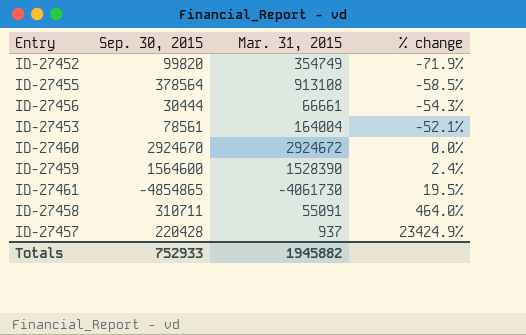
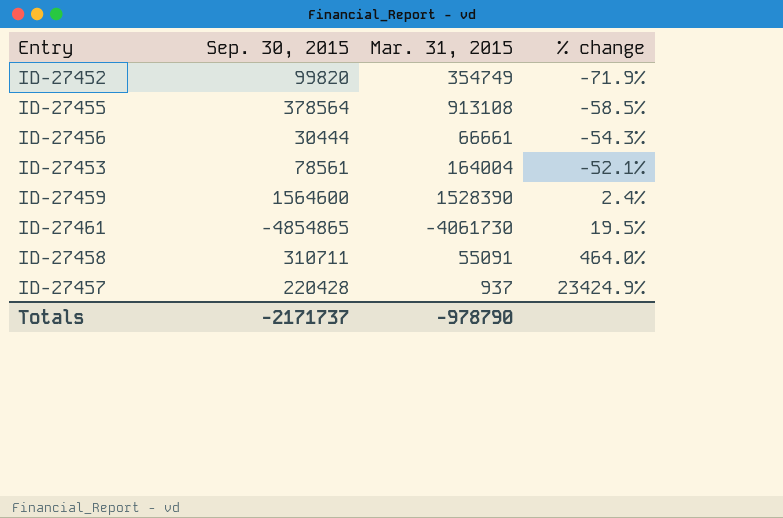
row ID-27460: 2924670 | 2924672 | 0.0% -> none
Totals | Sep. 30, 2015: 752933 -> -2171737
Totals | Mar. 31, 2015: 1945882 -> -978790

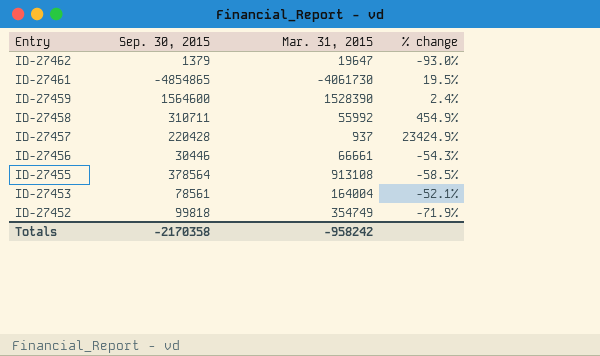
row order: % change ascending -> Entry descending
row ID-27462: none -> 1379 | 19647 | -93.0%
ID-27458 | Mar. 31, 2015: 55091 -> 55992
ID-27458 | % change: 464.0% -> 454.9%
ID-27456 | Sep. 30, 2015: 30444 -> 30446
ID-27452 | Sep. 30, 2015: 99820 -> 99818
Totals | Sep. 30, 2015: -2171737 -> -2170358
Totals | Mar. 31, 2015: -978790 -> -958242

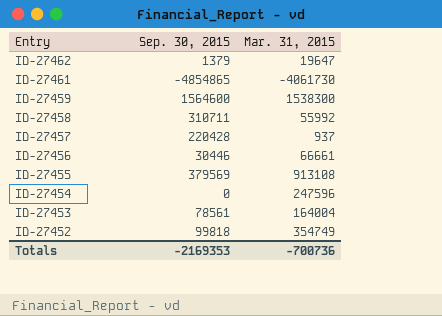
column % change | formula: ([Sep. 30, 2015] - [Mar. 31, 2015]) / [Mar. 31, 2015] -> none
ID-27459 | Mar. 31, 2015: 1528390 -> 1538300
ID-27455 | Sep. 30, 2015: 378564 -> 379569
row ID-27454: none -> 0 | 247596
Totals | Sep. 30, 2015: -2170358 -> -2169353
Totals | Mar. 31, 2015: -958242 -> -700736

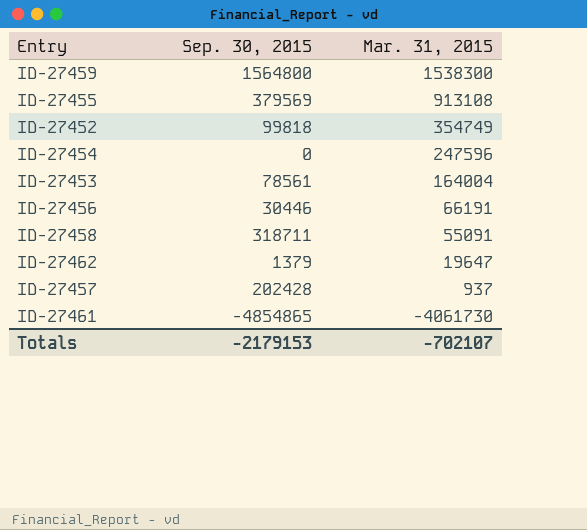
row order: Entry descending -> Mar. 31, 2015 descending
ID-27459 | Sep. 30, 2015: 1564600 -> 1564800
ID-27456 | Mar. 31, 2015: 66661 -> 66191
ID-27458 | Sep. 30, 2015: 310711 -> 318711
ID-27458 | Mar. 31, 2015: 55992 -> 55091
ID-27457 | Sep. 30, 2015: 220428 -> 202428
Totals | Sep. 30, 2015: -2169353 -> -2179153
Totals | Mar. 31, 2015: -700736 -> -702107

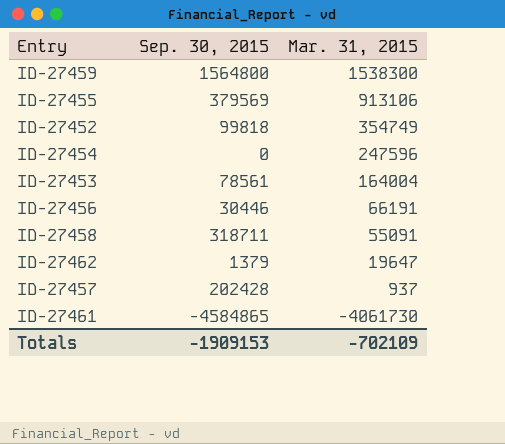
ID-27455 | Mar. 31, 2015: 913108 -> 913106
ID-27461 | Sep. 30, 2015: -4854865 -> -4584865
Totals | Sep. 30, 2015: -2179153 -> -1909153
Totals | Mar. 31, 2015: -702107 -> -702109

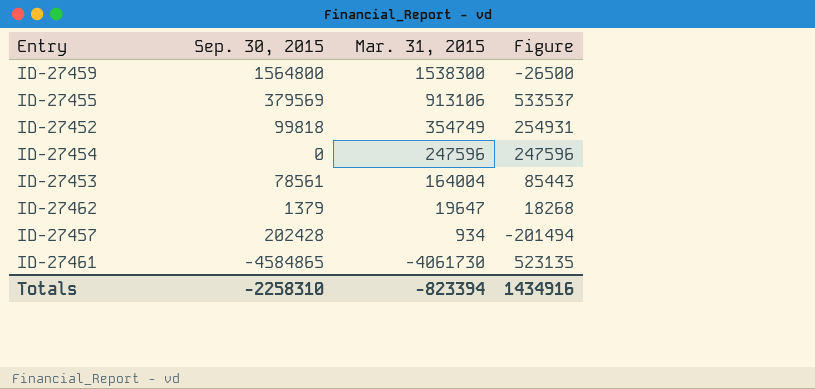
column Figure | formula: none -> [Mar. 31, 2015] - [Sep. 30, 2015]
row ID-27456: 30446 | 66191 -> none
row ID-27458: 318711 | 55091 -> none
ID-27457 | Mar. 31, 2015: 937 -> 934
Totals | Sep. 30, 2015: -1909153 -> -2258310
Totals | Mar. 31, 2015: -702109 -> -823394

